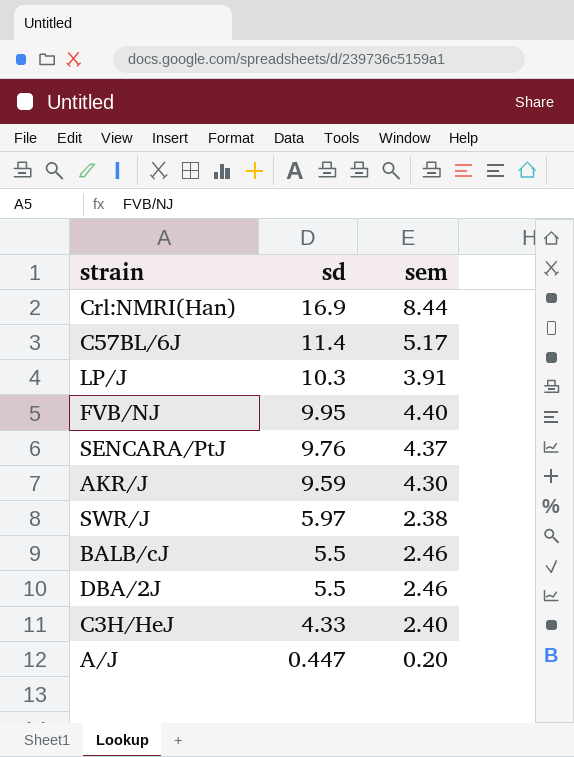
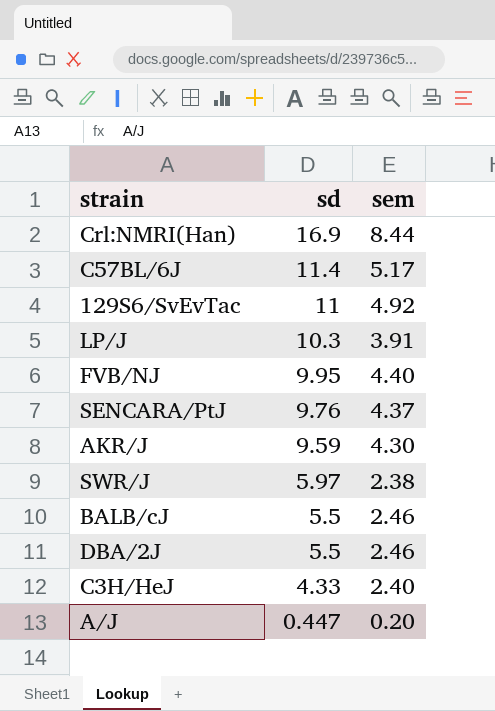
row 129S6/SvEvTac: none -> 11 | 4.92

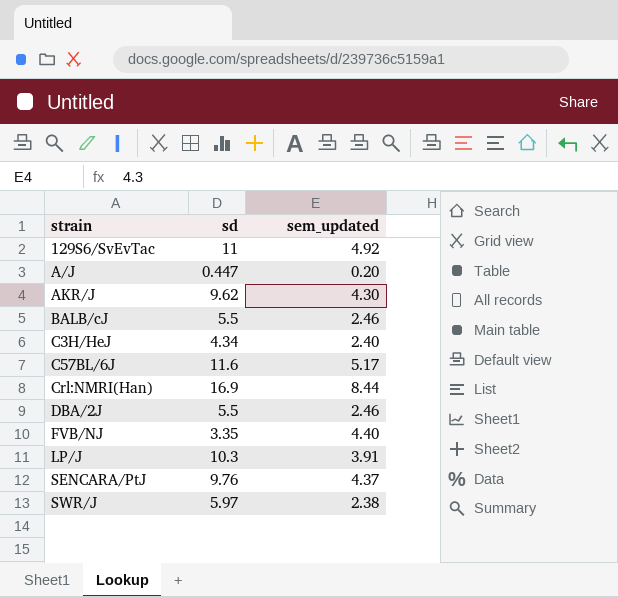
row order: sd descending -> strain ascending
column name: sem -> sem_updated
AKR/J | sd: 9.59 -> 9.62
C3H/HeJ | sd: 4.33 -> 4.34
C57BL/6J | sd: 11.4 -> 11.6
FVB/NJ | sd: 9.95 -> 3.35

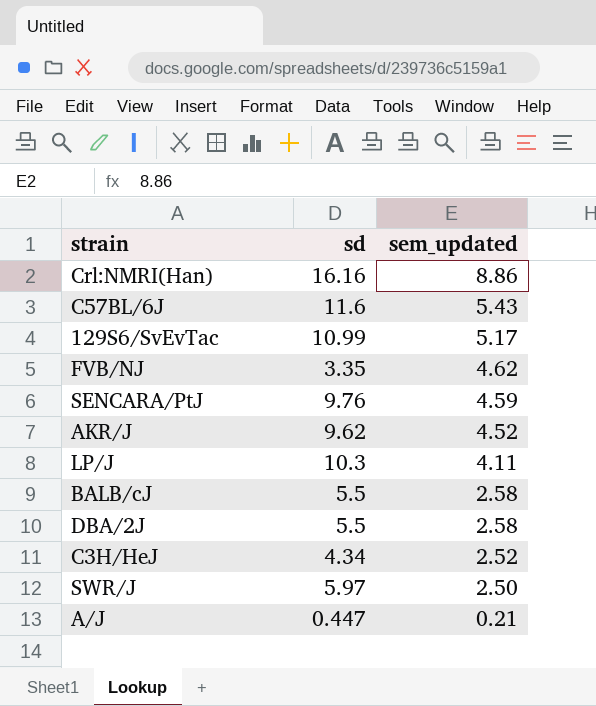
row order: strain ascending -> sem_updated descending
Crl:NMRI(Han) | sd: 16.9 -> 16.16
Crl:NMRI(Han) | sem_updated: 8.44 -> 8.86
C57BL/6J | sem_updated: 5.17 -> 5.43
129S6/SvEvTac | sd: 11 -> 10.99
129S6/SvEvTac | sem_updated: 4.92 -> 5.17
FVB/NJ | sem_updated: 4.40 -> 4.62
SENCARA/PtJ | sem_updated: 4.37 -> 4.59
AKR/J | sem_updated: 4.30 -> 4.52
LP/J | sem_updated: 3.91 -> 4.11
BALB/cJ | sem_updated: 2.46 -> 2.58
DBA/2J | sem_updated: 2.46 -> 2.58
C3H/HeJ | sem_updated: 2.40 -> 2.52
SWR/J | sem_updated: 2.38 -> 2.50
A/J | sem_updated: 0.20 -> 0.21

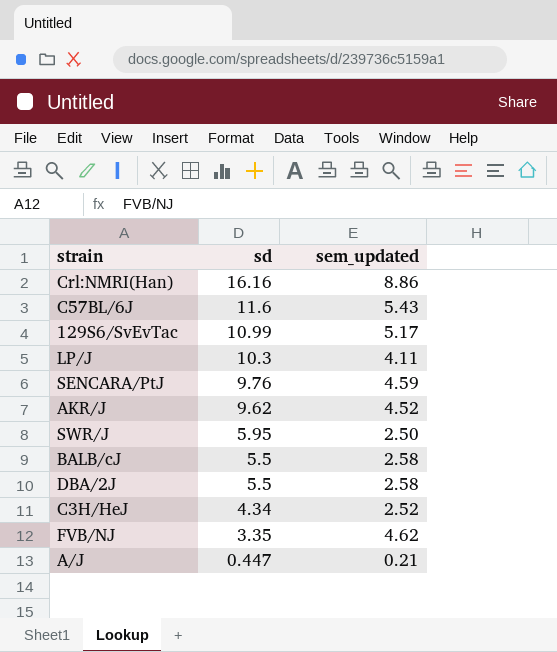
row order: sem_updated descending -> sd descending
SWR/J | sd: 5.97 -> 5.95

